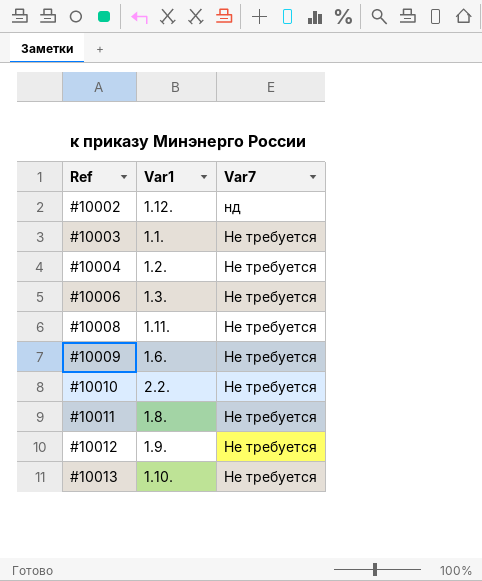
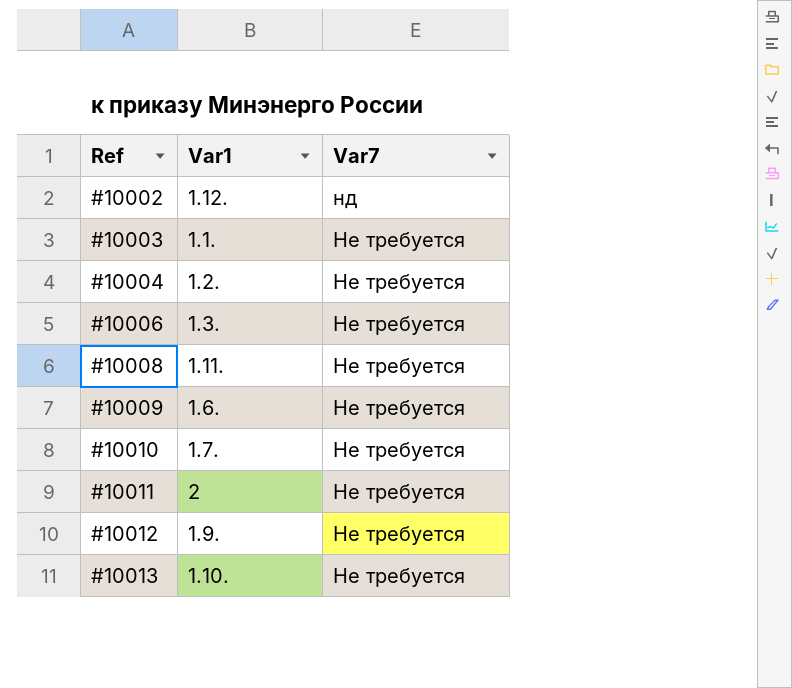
#10010 | Var1: 2.2. -> 1.7.
#10011 | Var1: 1.8. -> 2

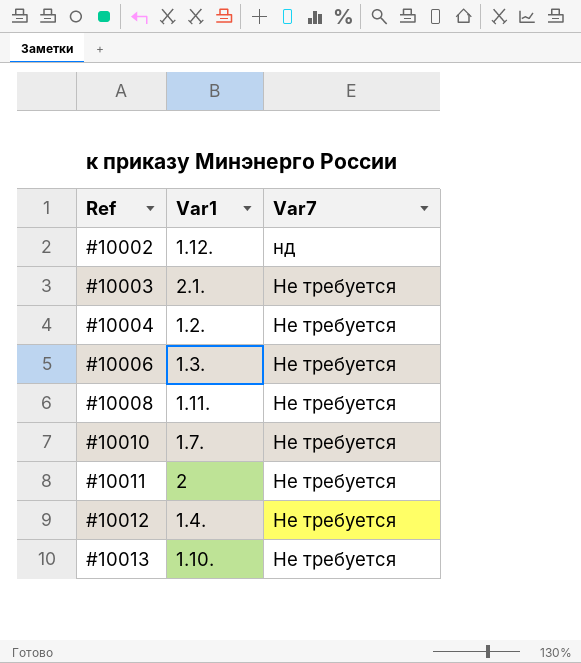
row #10009: 1.6. | Не требуется -> none
#10003 | Var1: 1.1. -> 2.1.
#10012 | Var1: 1.9. -> 1.4.

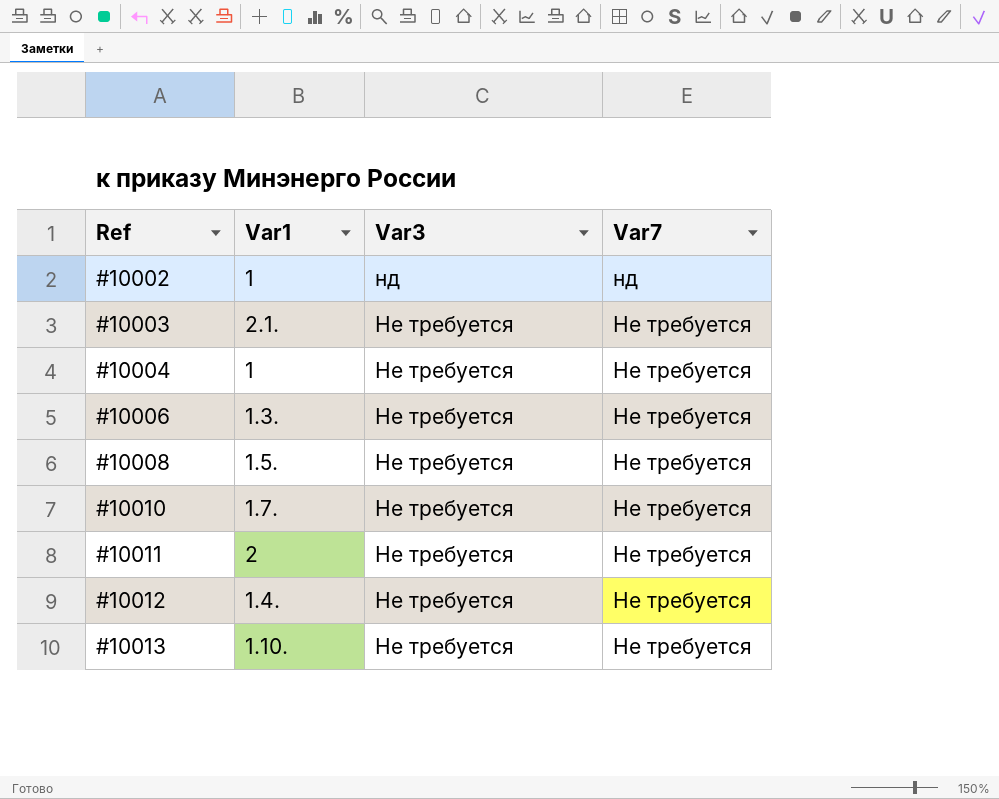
column Var3 | position: none -> 3
#10002 | Var1: 1.12. -> 1
#10004 | Var1: 1.2. -> 1
#10008 | Var1: 1.11. -> 1.5.

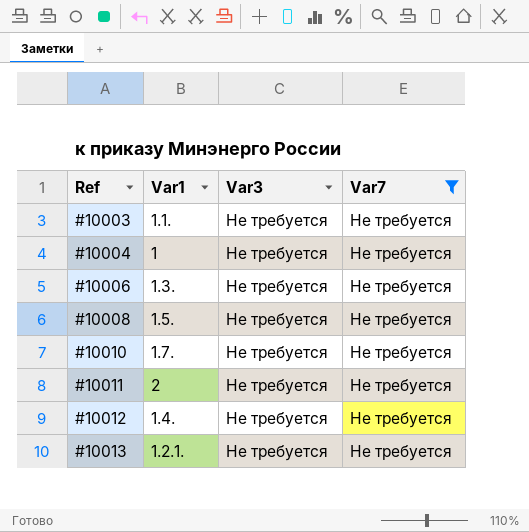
filter: none -> Var7 = Не требуется
#10003 | Var1: 2.1. -> 1.1.
#10013 | Var1: 1.10. -> 1.2.1.

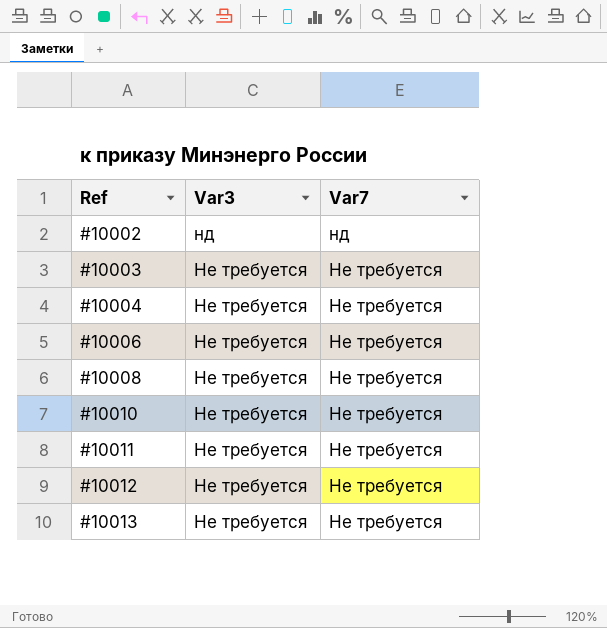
filter: Var7 = Не требуется -> none
column Var1 | position: 2 -> none

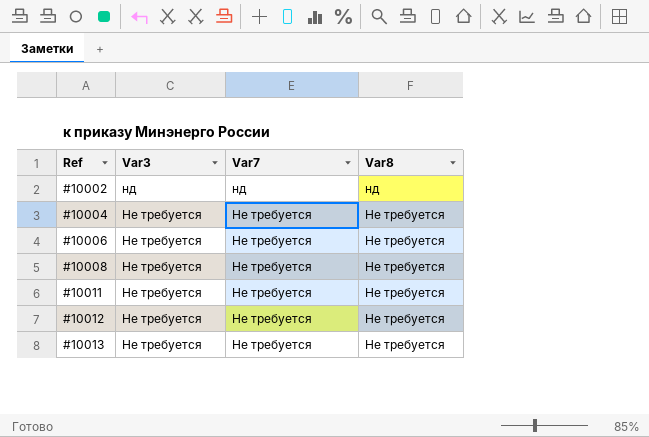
column Var8 | position: none -> 4
row #10003: Не требуется | Не требуется -> none
row #10010: Не требуется | Не требуется -> none

